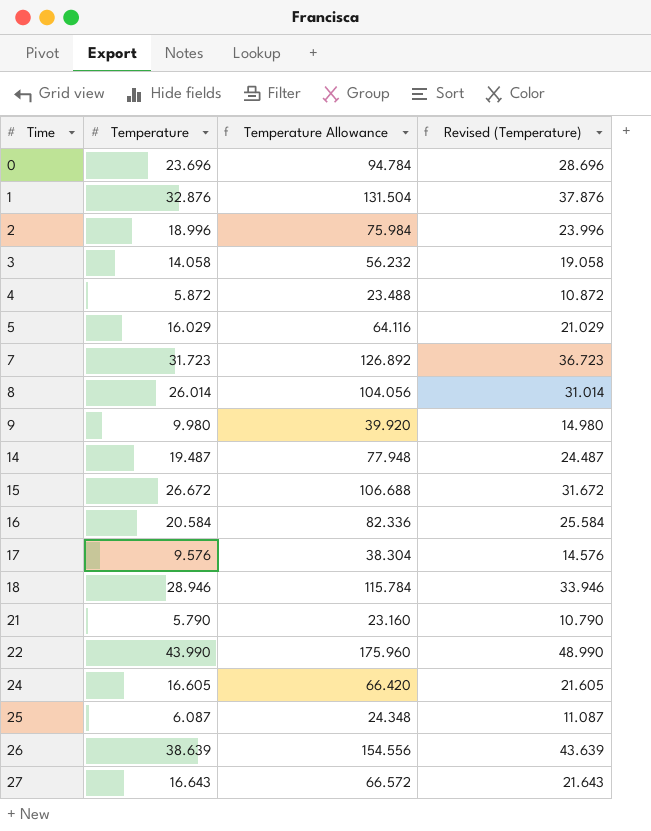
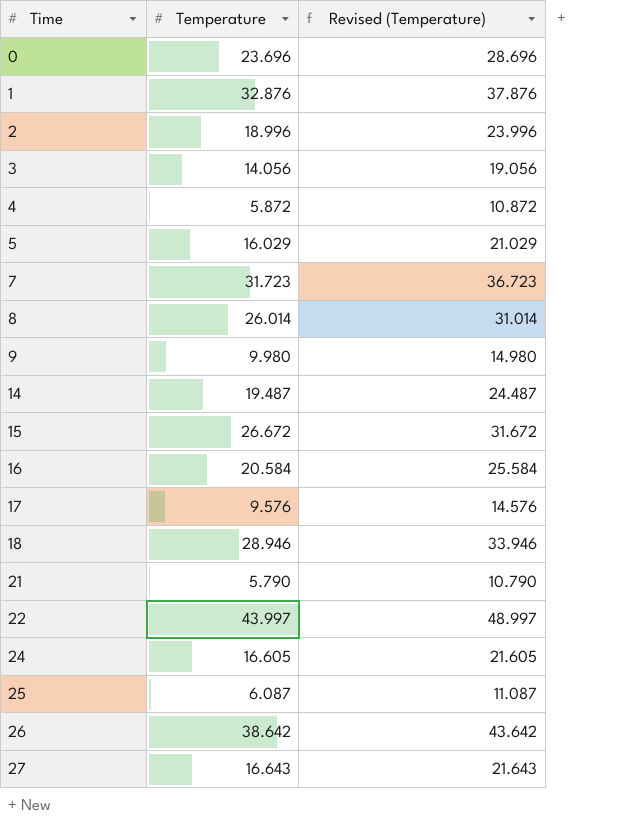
column Temperature Allowance | formula: [Temperature] * 4 -> none
3 | Temperature: 14.058 -> 14.056
3 | Revised (Temperature): 19.058 -> 19.056
22 | Temperature: 43.990 -> 43.997
22 | Revised (Temperature): 48.990 -> 48.997
26 | Temperature: 38.639 -> 38.642
26 | Revised (Temperature): 43.639 -> 43.642

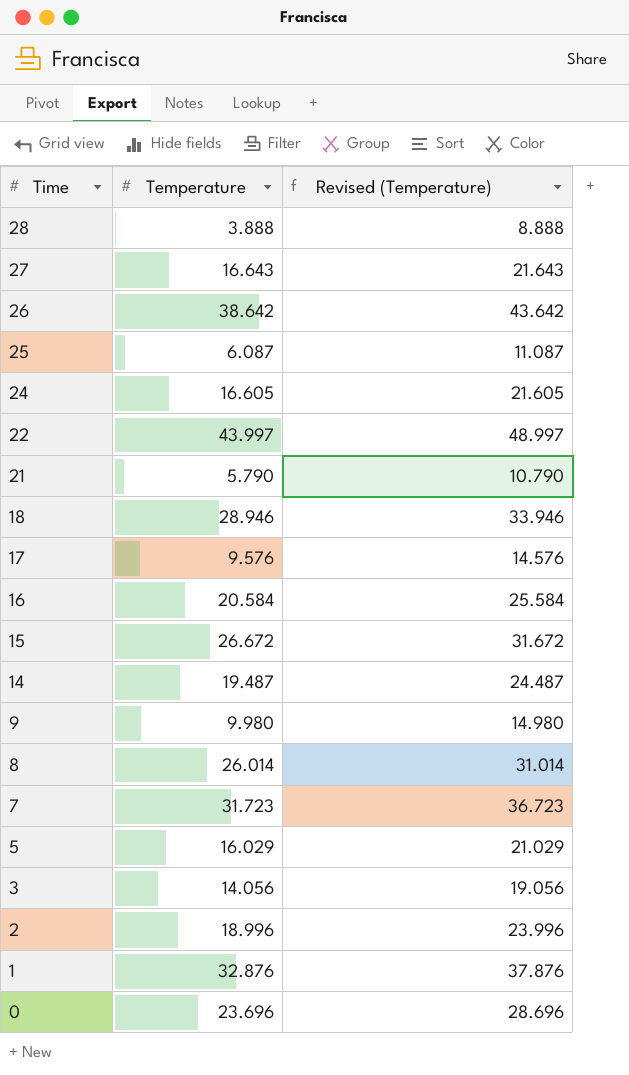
row order: Time ascending -> Time descending
row 4: 5.872 | 10.872 -> none
row 28: none -> 3.888 | 8.888

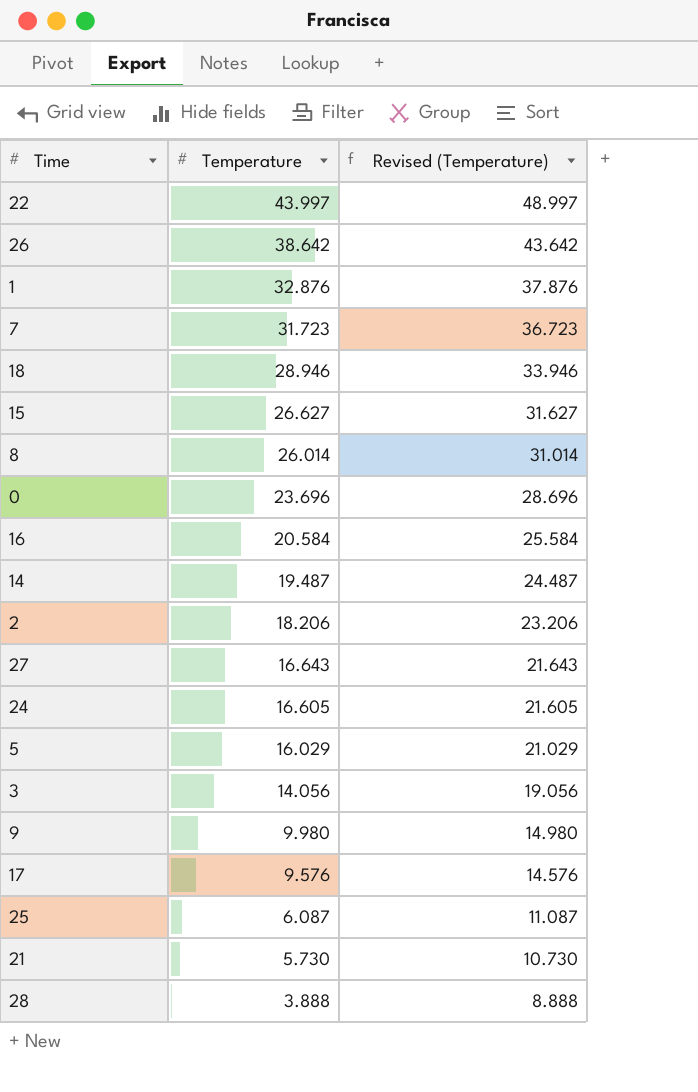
row order: Time descending -> Temperature descending
15 | Temperature: 26.672 -> 26.627
15 | Revised (Temperature): 31.672 -> 31.627
2 | Temperature: 18.996 -> 18.206
2 | Revised (Temperature): 23.996 -> 23.206
21 | Temperature: 5.790 -> 5.730
21 | Revised (Temperature): 10.790 -> 10.730

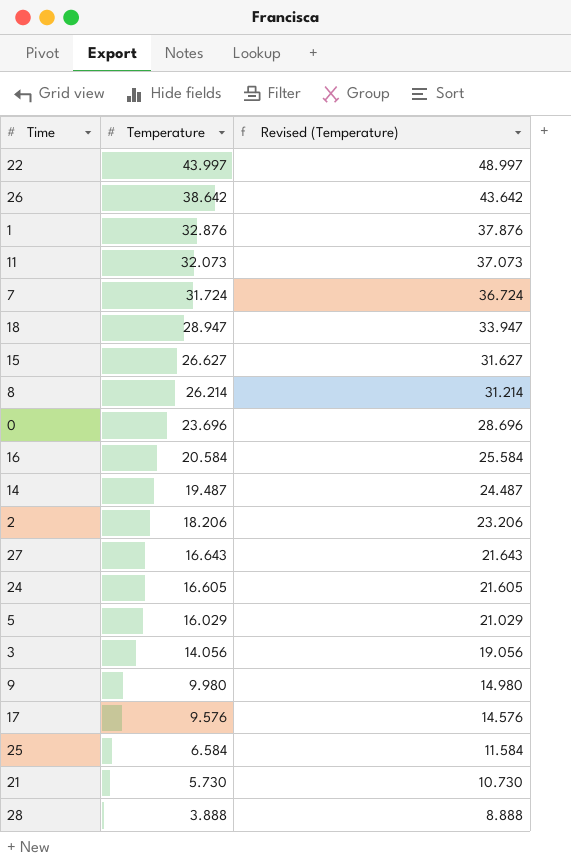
row 11: none -> 32.073 | 37.073
7 | Temperature: 31.723 -> 31.724
7 | Revised (Temperature): 36.723 -> 36.724
18 | Temperature: 28.946 -> 28.947
18 | Revised (Temperature): 33.946 -> 33.947
8 | Temperature: 26.014 -> 26.214
8 | Revised (Temperature): 31.014 -> 31.214
25 | Temperature: 6.087 -> 6.584
25 | Revised (Temperature): 11.087 -> 11.584

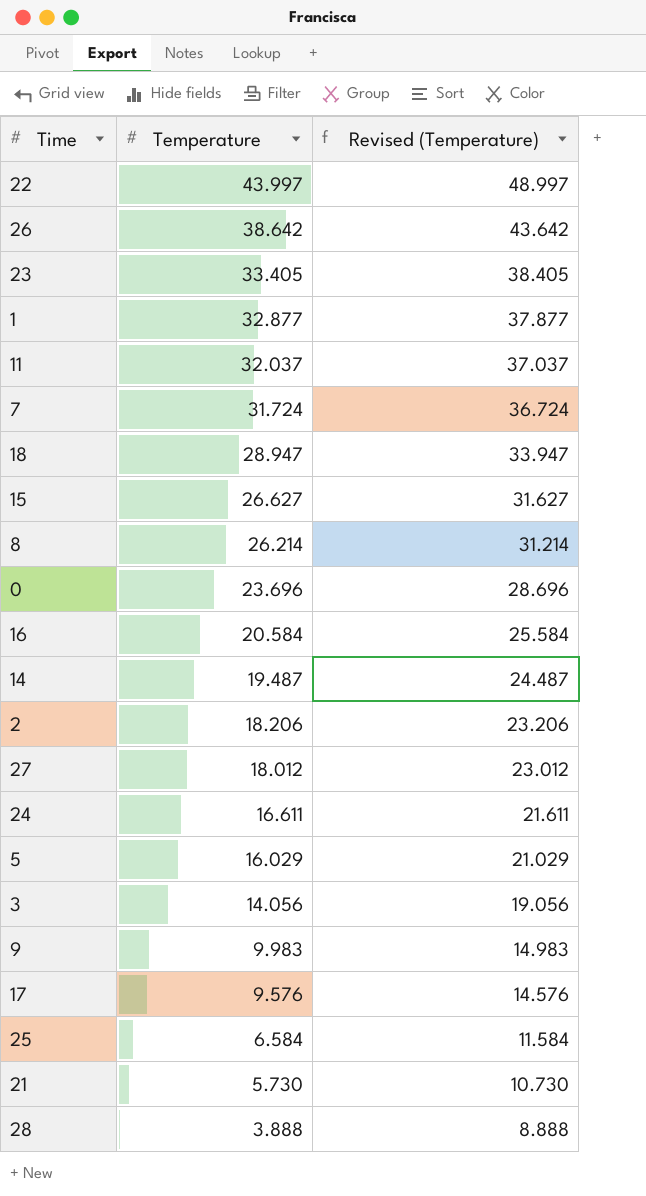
row 23: none -> 33.405 | 38.405
1 | Temperature: 32.876 -> 32.877
1 | Revised (Temperature): 37.876 -> 37.877
11 | Temperature: 32.073 -> 32.037
11 | Revised (Temperature): 37.073 -> 37.037
27 | Temperature: 16.643 -> 18.012
27 | Revised (Temperature): 21.643 -> 23.012
24 | Temperature: 16.605 -> 16.611
24 | Revised (Temperature): 21.605 -> 21.611
9 | Temperature: 9.980 -> 9.983
9 | Revised (Temperature): 14.980 -> 14.983

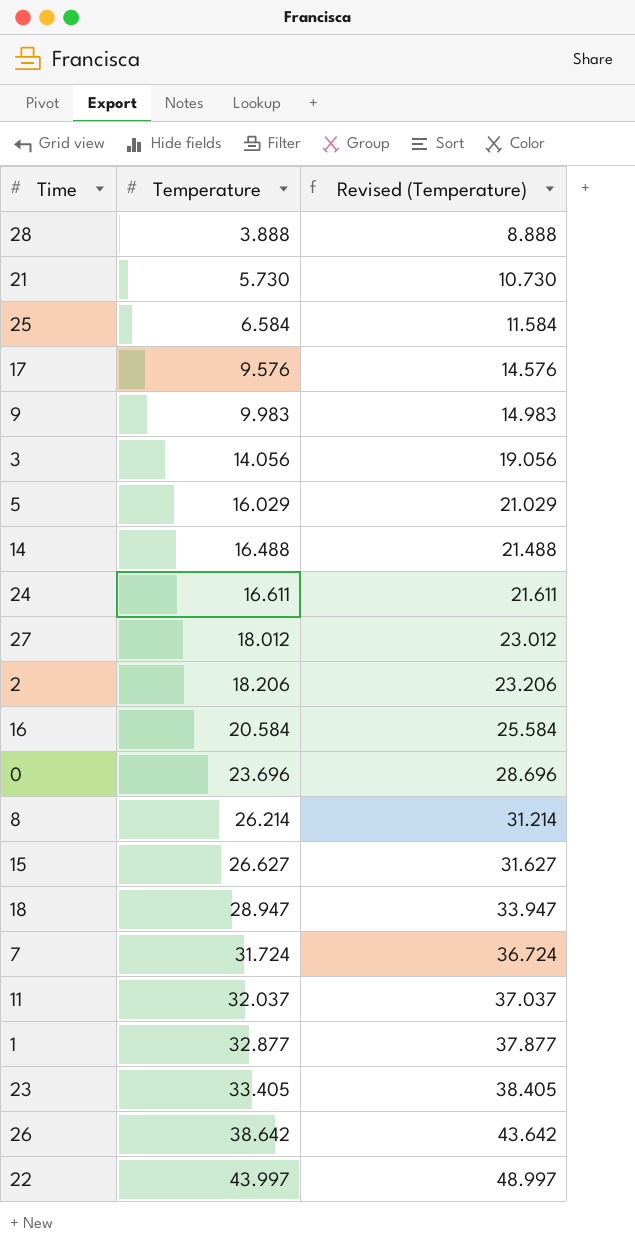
row order: Temperature descending -> Temperature ascending
14 | Temperature: 19.487 -> 16.488
14 | Revised (Temperature): 24.487 -> 21.488

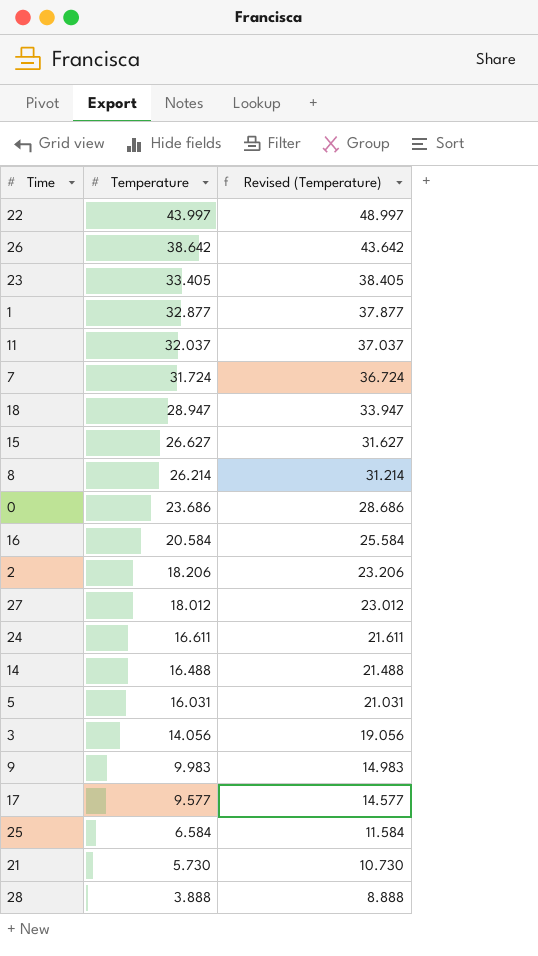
row order: Temperature ascending -> Temperature descending
0 | Temperature: 23.696 -> 23.686
0 | Revised (Temperature): 28.696 -> 28.686
5 | Temperature: 16.029 -> 16.031
5 | Revised (Temperature): 21.029 -> 21.031
17 | Temperature: 9.576 -> 9.577
17 | Revised (Temperature): 14.576 -> 14.577

